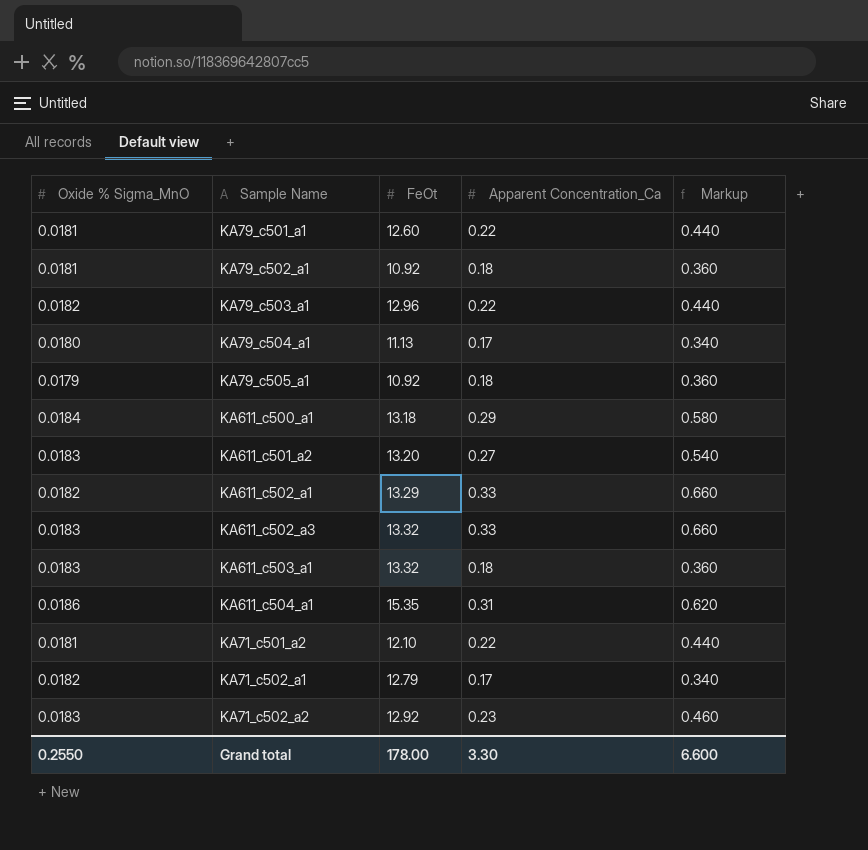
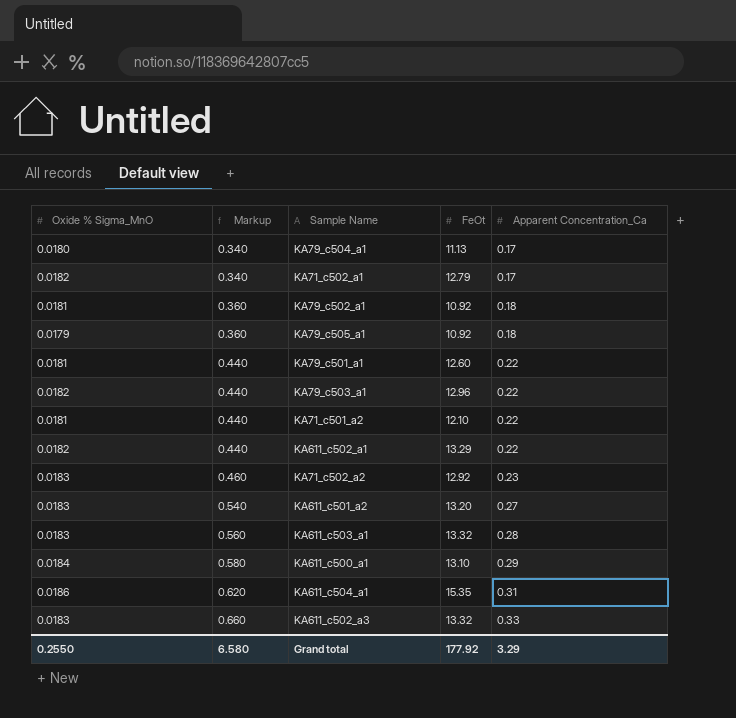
row order: none -> Markup ascending
column Markup | position: 5 -> 2
KA611_c502_a1 | Markup: 0.660 -> 0.440
KA611_c502_a1 | Apparent Concentration_Ca: 0.33 -> 0.22
KA611_c503_a1 | Markup: 0.360 -> 0.560
KA611_c503_a1 | Apparent Concentration_Ca: 0.18 -> 0.28
KA611_c500_a1 | FeOt: 13.18 -> 13.10
Grand total | Markup: 6.600 -> 6.580
Grand total | FeOt: 178.00 -> 177.92
Grand total | Apparent Concentration_Ca: 3.30 -> 3.29

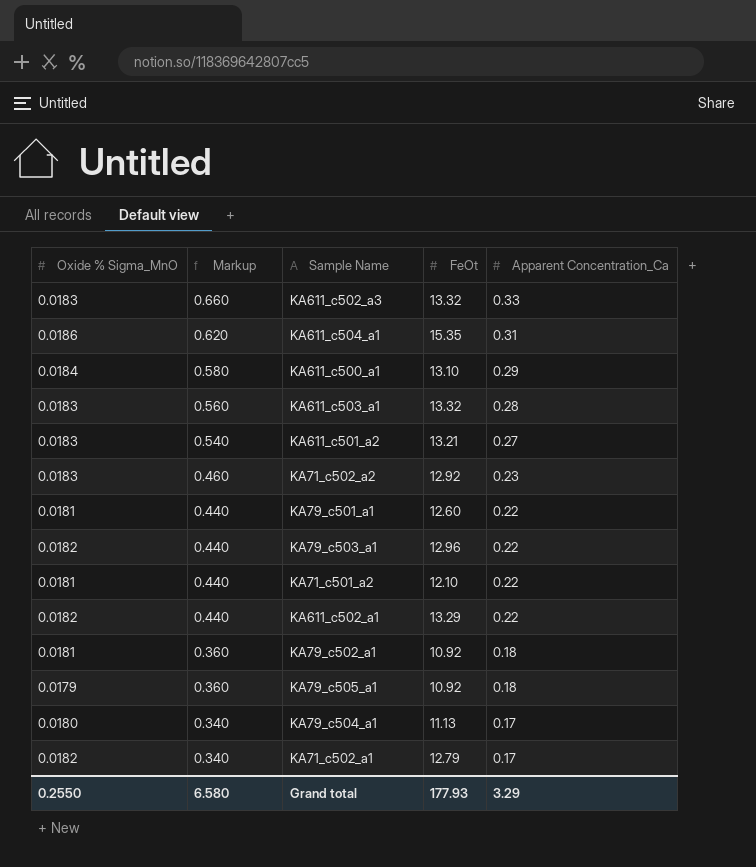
row order: Markup ascending -> Markup descending
KA611_c501_a2 | FeOt: 13.20 -> 13.21
Grand total | FeOt: 177.92 -> 177.93

